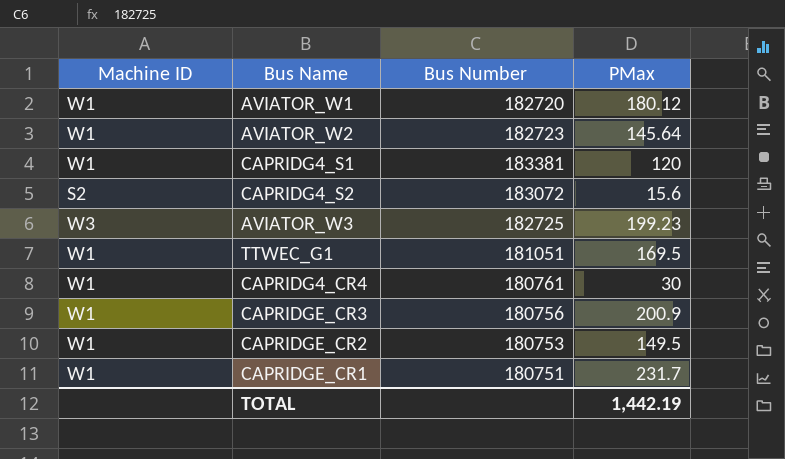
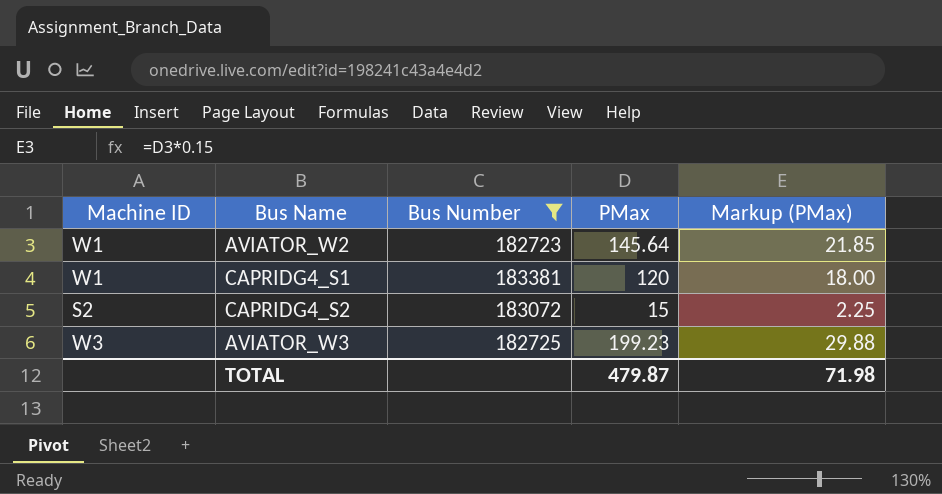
filter: none -> Bus Number >= 182723
column Markup (PMax) | formula: none -> [PMax] * 0.15
CAPRIDG4_S2 | PMax: 15.6 -> 15
TOTAL | PMax: 1,442.19 -> 479.87

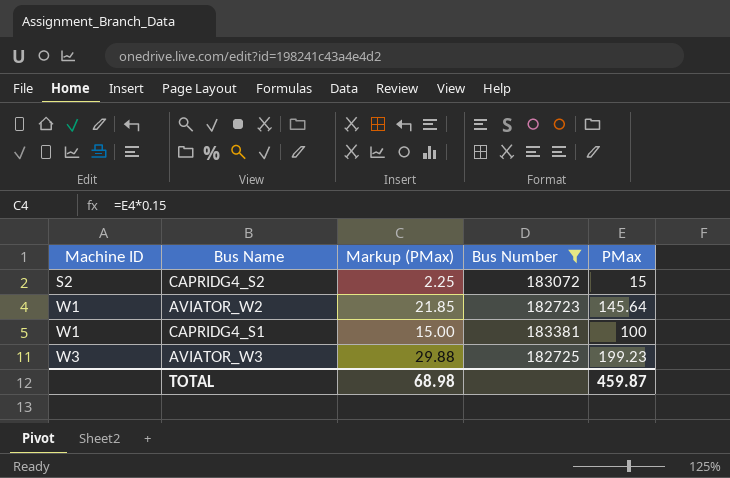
row order: none -> Machine ID ascending
column Markup (PMax) | position: 5 -> 3
CAPRIDG4_S1 | Markup (PMax): 18.00 -> 15.00
CAPRIDG4_S1 | PMax: 120 -> 100
TOTAL | Markup (PMax): 71.98 -> 68.98
TOTAL | PMax: 479.87 -> 459.87

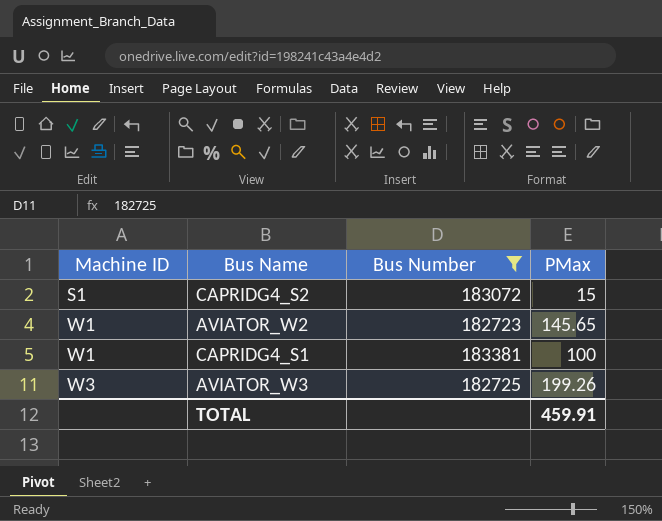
column Markup (PMax) | formula: [PMax] * 0.15 -> none
CAPRIDG4_S2 | Machine ID: S2 -> S1
AVIATOR_W2 | PMax: 145.64 -> 145.65
AVIATOR_W3 | PMax: 199.23 -> 199.26
TOTAL | PMax: 459.87 -> 459.91

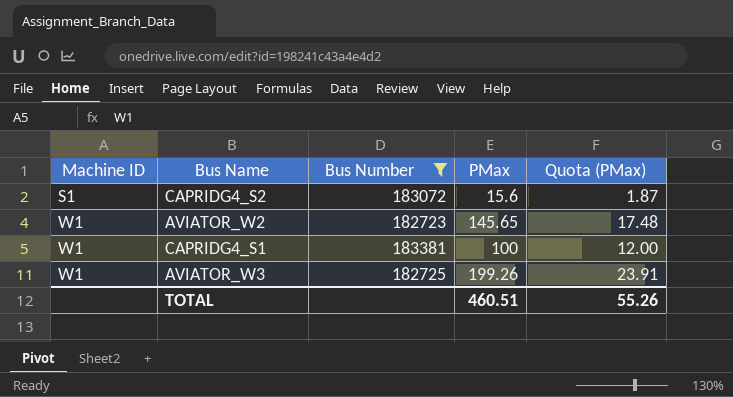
column Quota (PMax) | formula: none -> [PMax] * 0.12
CAPRIDG4_S2 | PMax: 15 -> 15.6
AVIATOR_W3 | Machine ID: W3 -> W1
TOTAL | PMax: 459.91 -> 460.51

